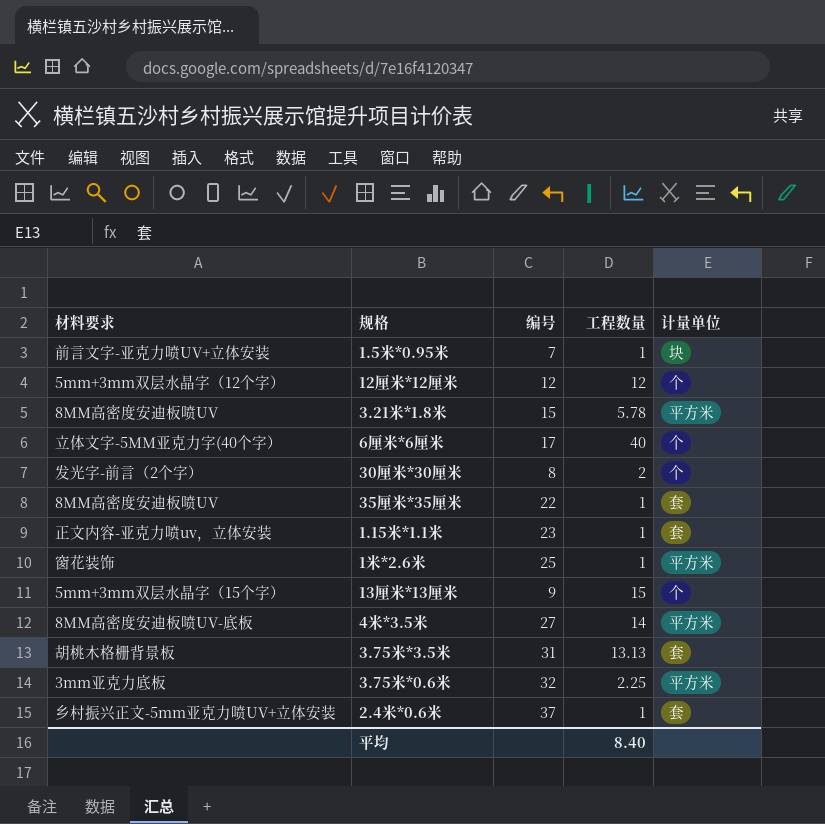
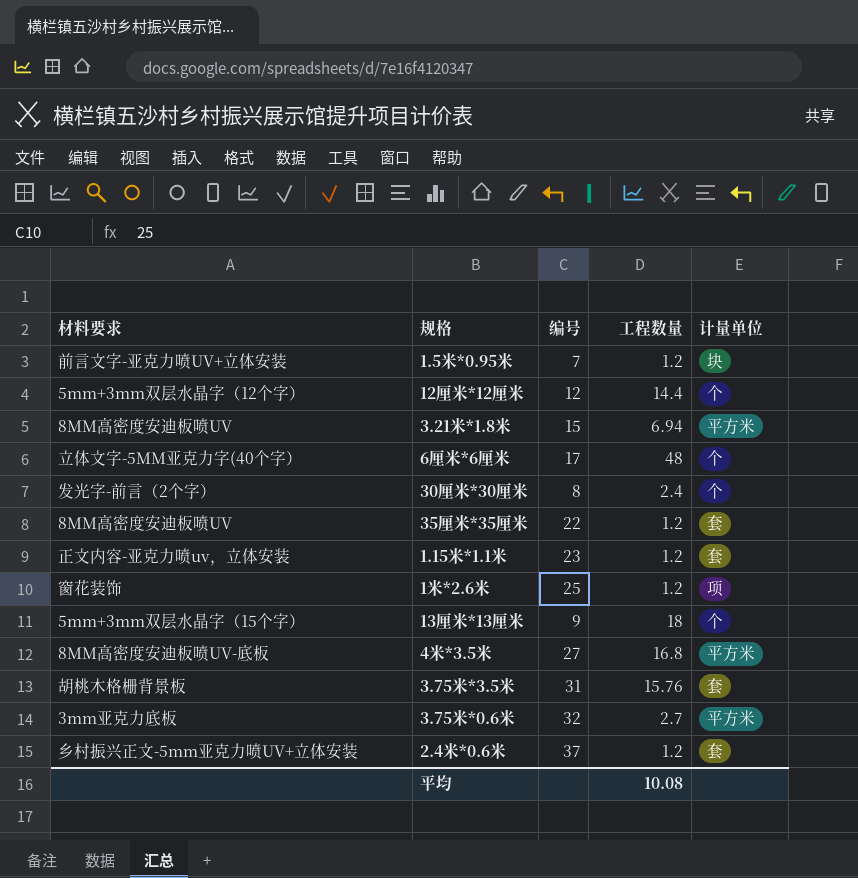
1.5米*0.95米 | 工程数量: 1 -> 1.2
12厘米*12厘米 | 工程数量: 12 -> 14.4
3.21米*1.8米 | 工程数量: 5.78 -> 6.94
6厘米*6厘米 | 工程数量: 40 -> 48
30厘米*30厘米 | 工程数量: 2 -> 2.4
35厘米*35厘米 | 工程数量: 1 -> 1.2
1.15米*1.1米 | 工程数量: 1 -> 1.2
1米*2.6米 | 工程数量: 1 -> 1.2
1米*2.6米 | 计量单位: 平方米 -> 项
13厘米*13厘米 | 工程数量: 15 -> 18
4米*3.5米 | 工程数量: 14 -> 16.8
3.75米*3.5米 | 工程数量: 13.13 -> 15.76
3.75米*0.6米 | 工程数量: 2.25 -> 2.7
2.4米*0.6米 | 工程数量: 1 -> 1.2
平均 | 工程数量: 8.40 -> 10.08

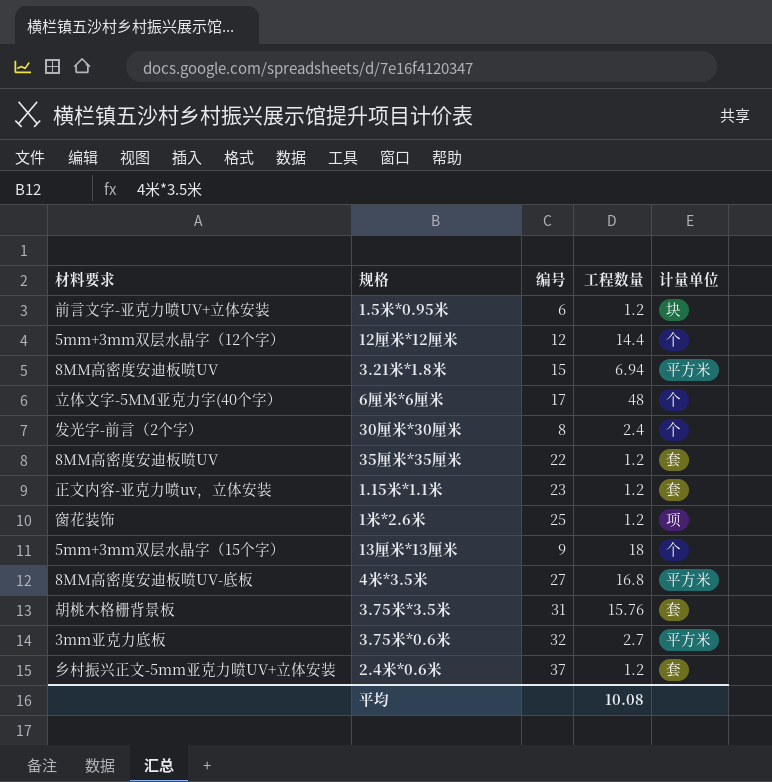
1.5米*0.95米 | 编号: 7 -> 6

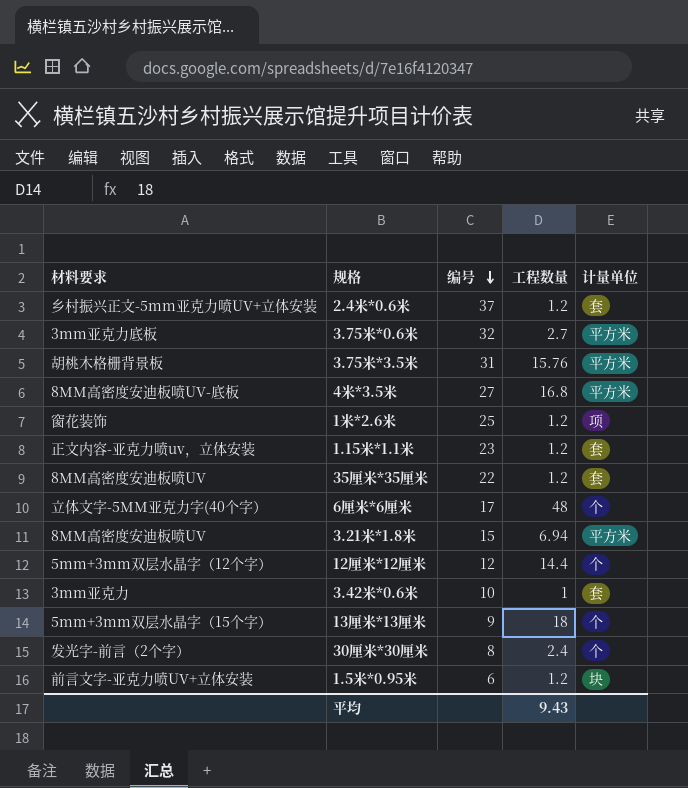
row order: none -> 编号 descending
3.75米*3.5米 | 计量单位: 套 -> 平方米
row 3.42米*0.6米: none -> 3mm亚克力 | 10 | 1 | 套
平均 | 工程数量: 10.08 -> 9.43

